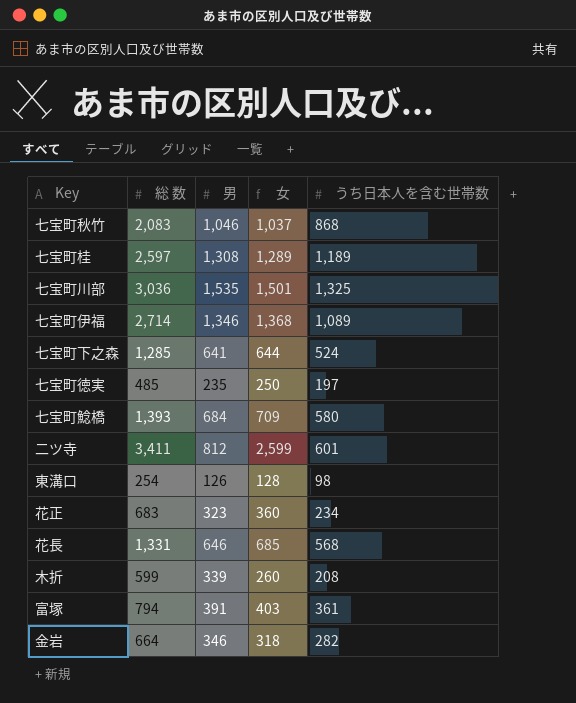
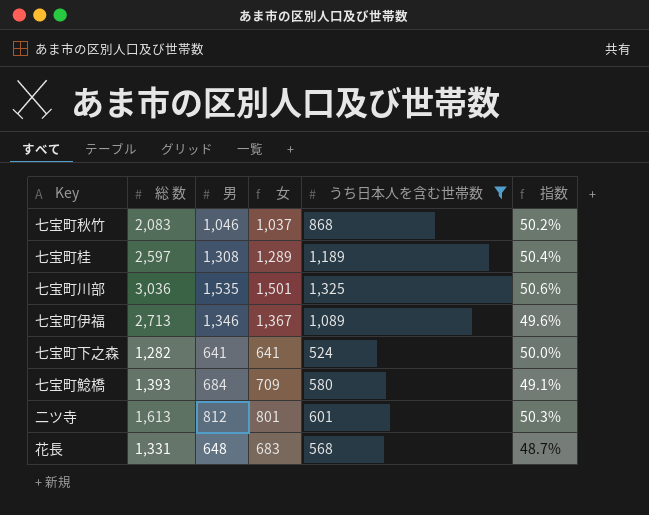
filter: none -> うち日本人を含む世帯数 >= 524
column 指数 | formula: none -> [男] / [総 数]
七宝町伊福 | 総 数: 2,714 -> 2,713
七宝町伊福 | 女: 1,368 -> 1,367
七宝町下之森 | 総 数: 1,285 -> 1,282
七宝町下之森 | 女: 644 -> 641
二ツ寺 | 総 数: 3,411 -> 1,613
二ツ寺 | 女: 2,599 -> 801
花長 | 男: 646 -> 648
花長 | 女: 685 -> 683

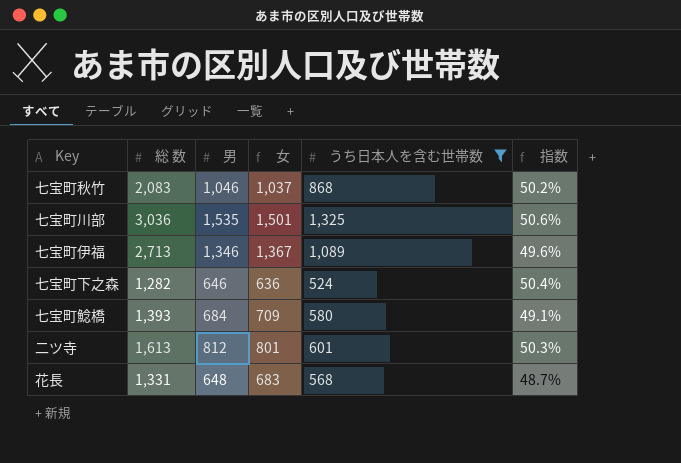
row 七宝町桂: 2,597 | 1,308 | 1,289 | 1,189 | 50.4% -> none
七宝町下之森 | 男: 641 -> 646
七宝町下之森 | 女: 641 -> 636
七宝町下之森 | 指数: 50.0% -> 50.4%

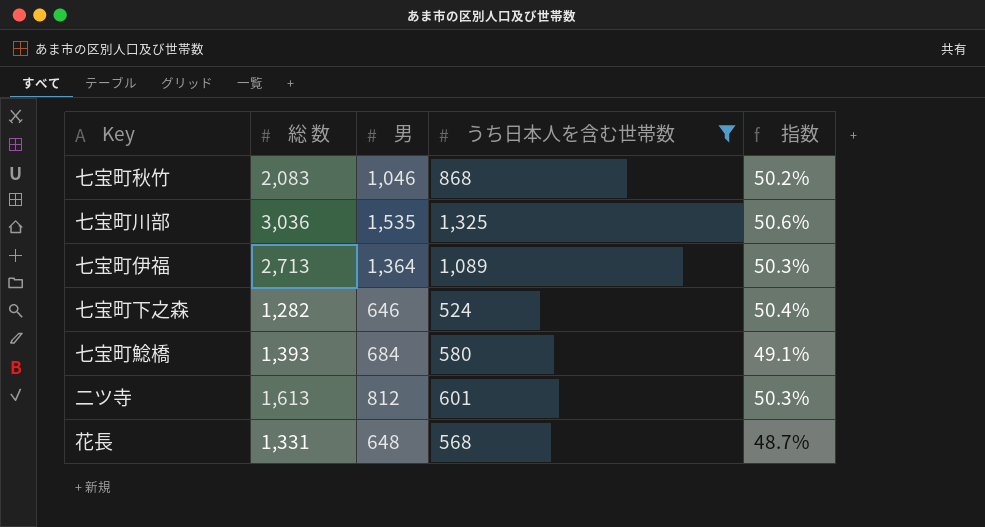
column 女 | formula: [総 数] - [男] -> none
七宝町伊福 | 男: 1,346 -> 1,364
七宝町伊福 | 指数: 49.6% -> 50.3%

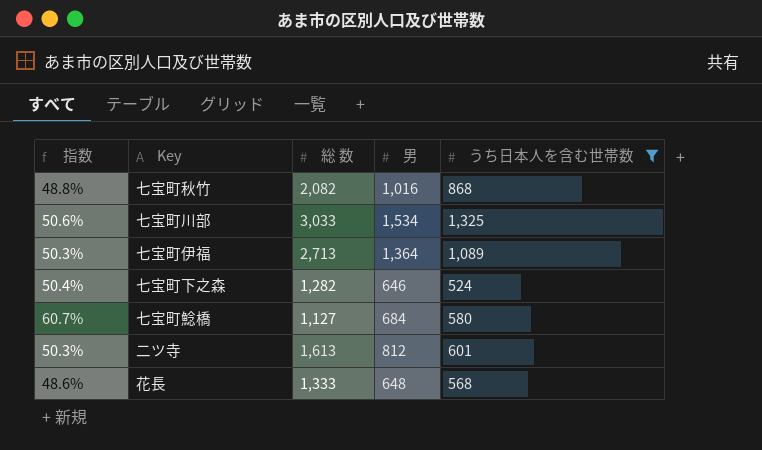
column 指数 | position: 5 -> 1
七宝町秋竹 | 指数: 50.2% -> 48.8%
七宝町秋竹 | 総 数: 2,083 -> 2,082
七宝町秋竹 | 男: 1,046 -> 1,016
七宝町川部 | 総 数: 3,036 -> 3,033
七宝町川部 | 男: 1,535 -> 1,534
七宝町鯰橋 | 指数: 49.1% -> 60.7%
七宝町鯰橋 | 総 数: 1,393 -> 1,127
花長 | 指数: 48.7% -> 48.6%
花長 | 総 数: 1,331 -> 1,333

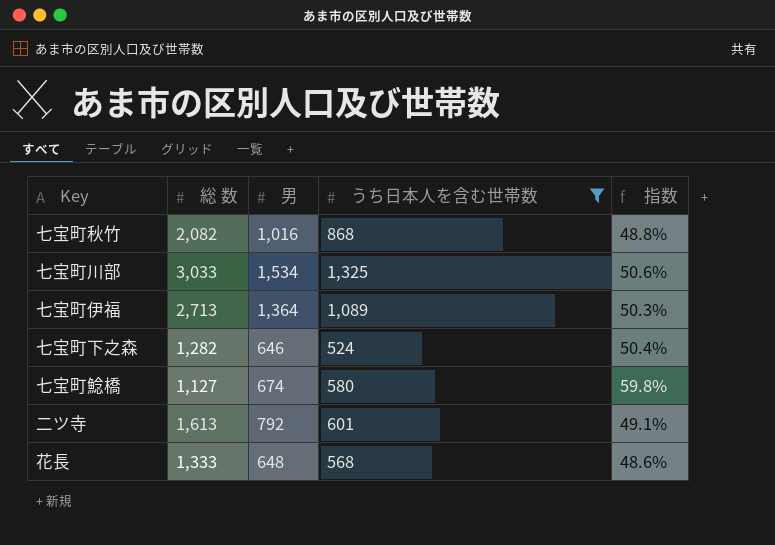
column 指数 | position: 1 -> 5
七宝町鯰橋 | 男: 684 -> 674
七宝町鯰橋 | 指数: 60.7% -> 59.8%
二ツ寺 | 男: 812 -> 792
二ツ寺 | 指数: 50.3% -> 49.1%

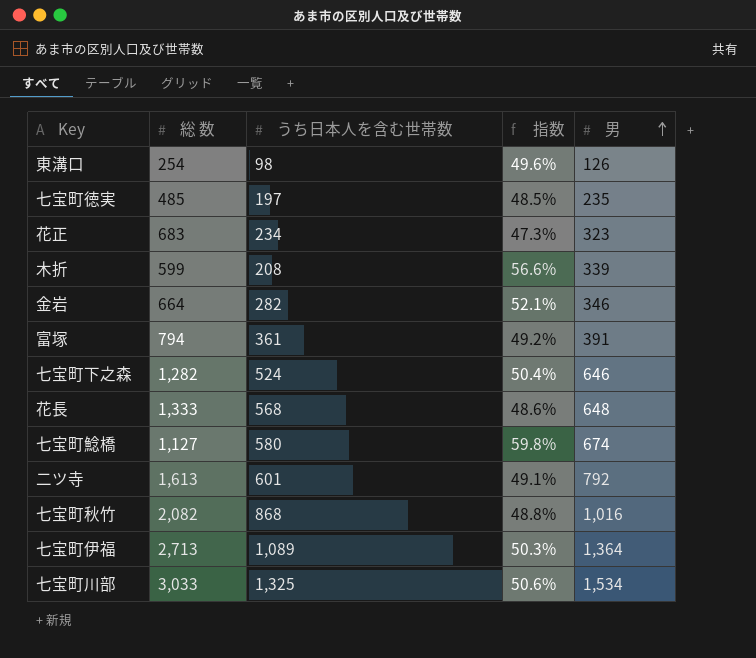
filter: うち日本人を含む世帯数 >= 524 -> none
row order: none -> 男 ascending
column 男 | position: 3 -> 5

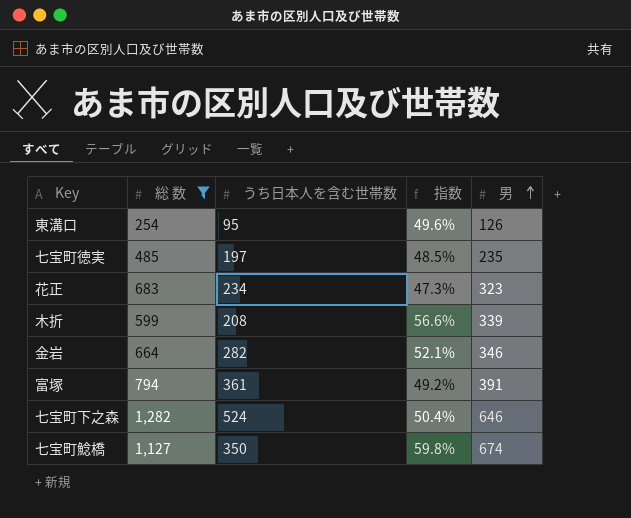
filter: none -> 総 数 <= 1,282
東溝口 | うち日本人を含む世帯数: 98 -> 95
七宝町鯰橋 | うち日本人を含む世帯数: 580 -> 350

